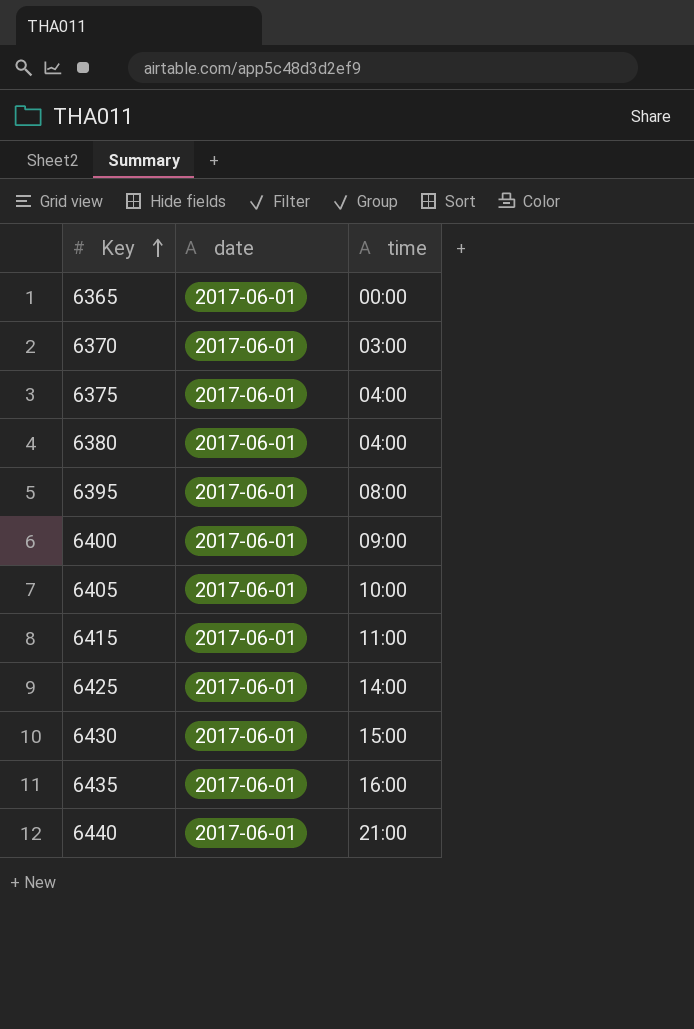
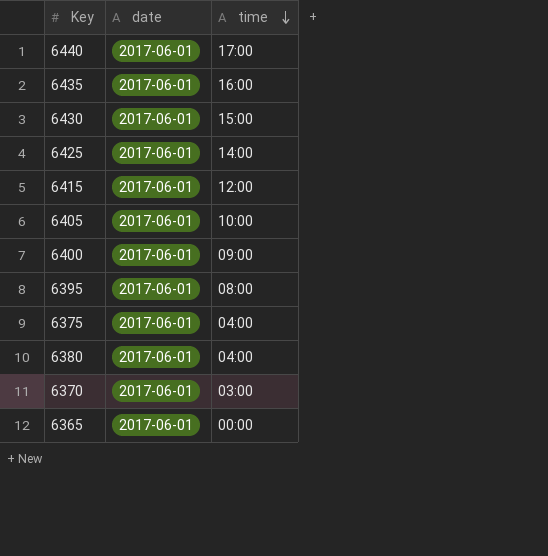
row order: Key ascending -> time descending
6440 | time: 21:00 -> 17:00
6415 | time: 11:00 -> 12:00

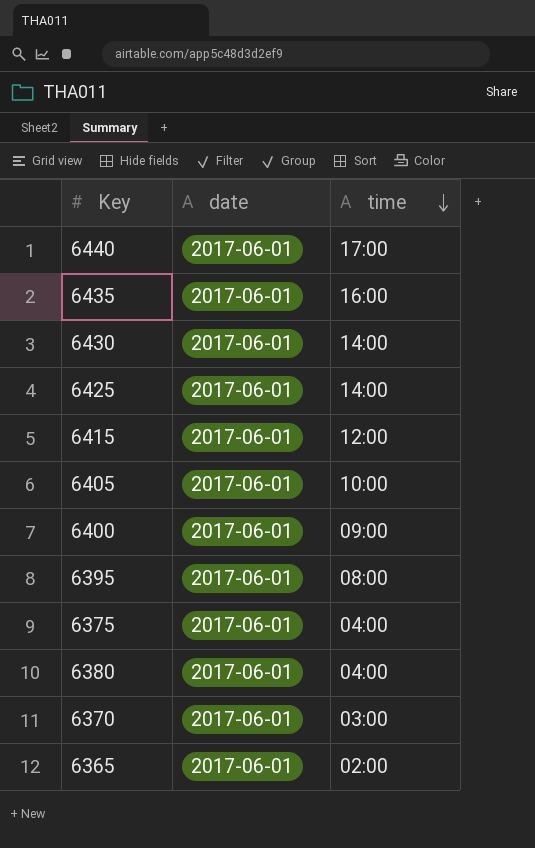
6430 | time: 15:00 -> 14:00
6365 | time: 00:00 -> 02:00

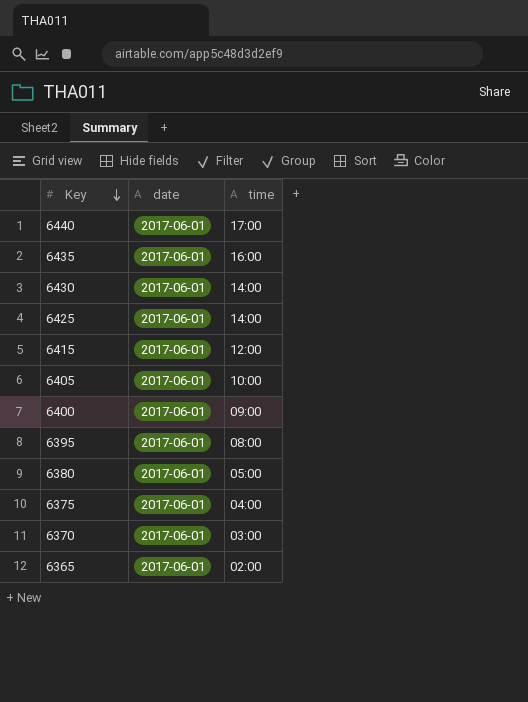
row order: time descending -> Key descending
6380 | time: 04:00 -> 05:00

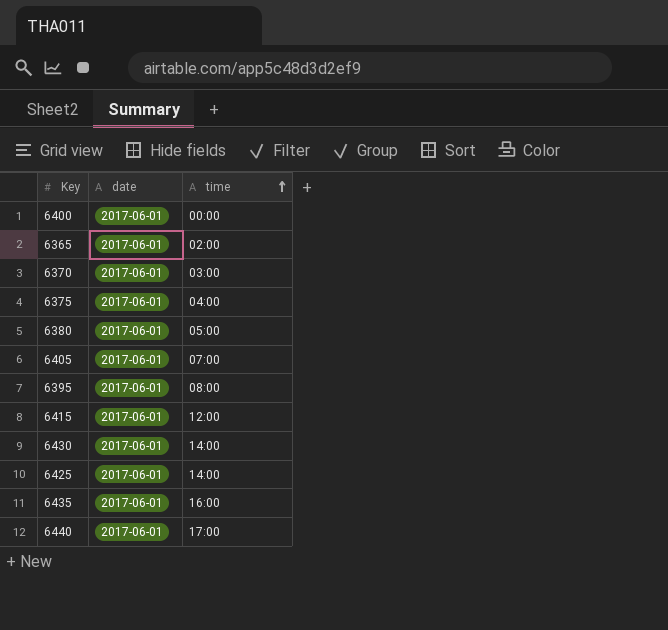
row order: Key descending -> time ascending
6400 | time: 09:00 -> 00:00
6405 | time: 10:00 -> 07:00

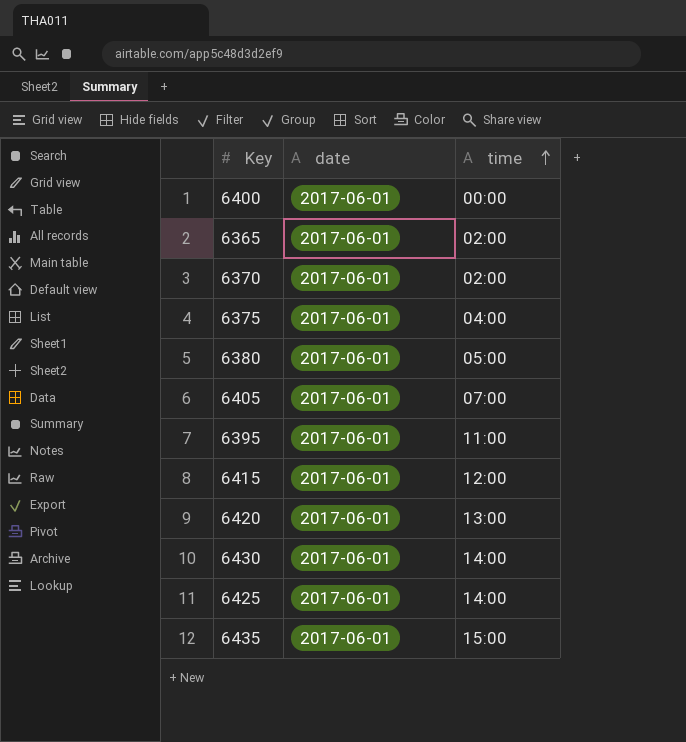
row 6440: 2017-06-01 | 17:00 -> none
6370 | time: 03:00 -> 02:00
6395 | time: 08:00 -> 11:00
row 6420: none -> 2017-06-01 | 13:00
6435 | time: 16:00 -> 15:00

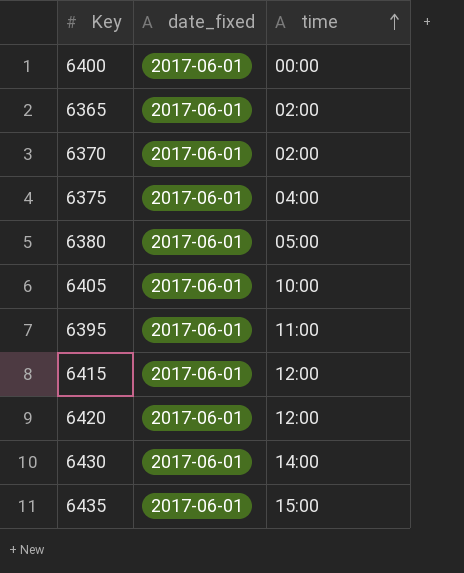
column name: date -> date_fixed
row 6425: 2017-06-01 | 14:00 -> none
6405 | time: 07:00 -> 10:00
6420 | time: 13:00 -> 12:00

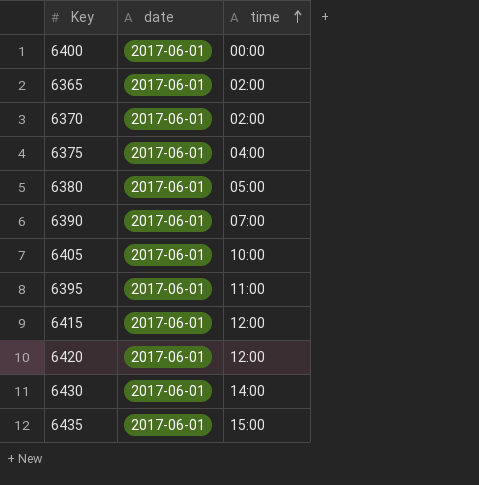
column name: date_fixed -> date
row 6390: none -> 2017-06-01 | 07:00

